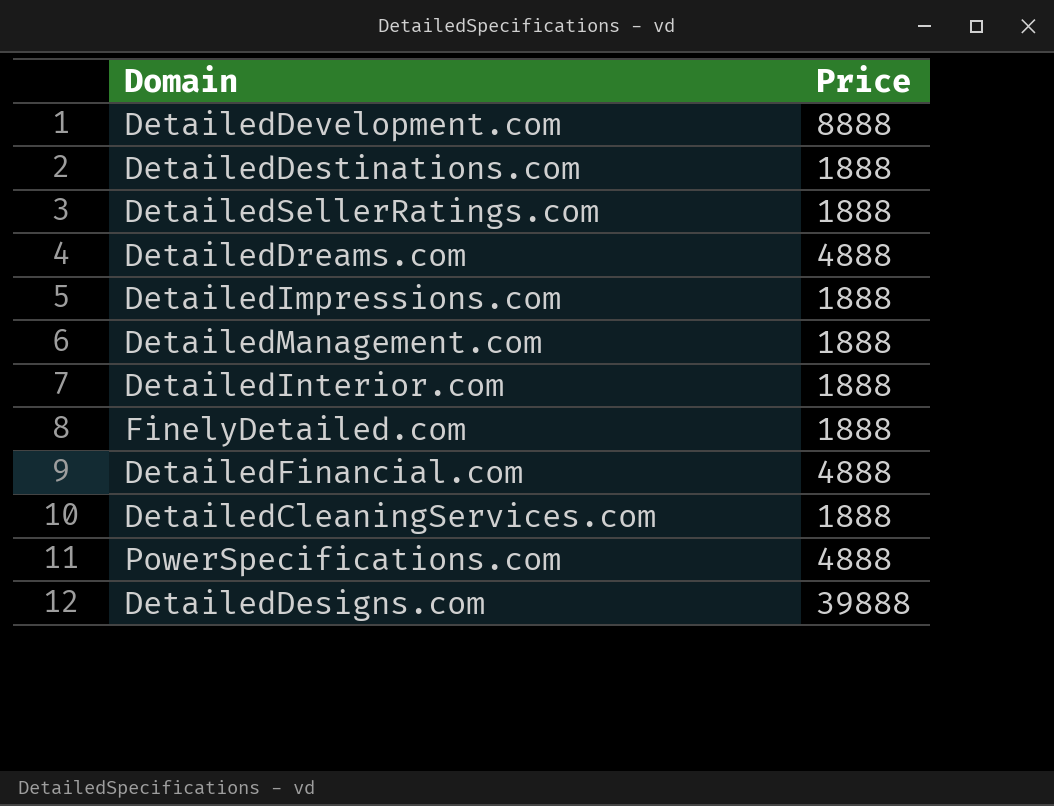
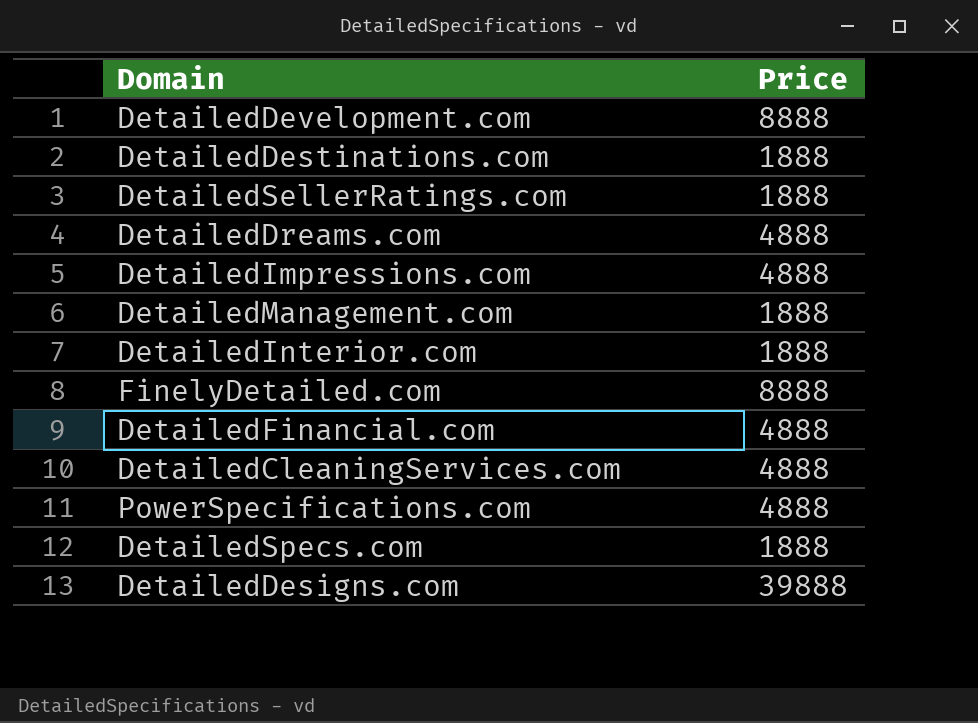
DetailedImpressions.com | Price: 1888 -> 4888
FinelyDetailed.com | Price: 1888 -> 8888
DetailedCleaningServices.com | Price: 1888 -> 4888
row DetailedSpecs.com: none -> 1888

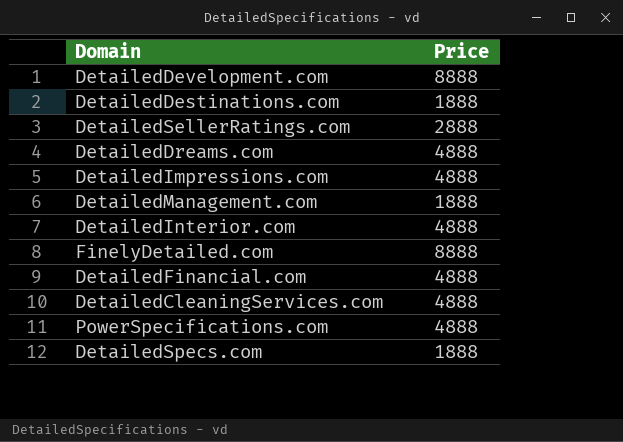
row DetailedDesigns.com: 39888 -> none
DetailedSellerRatings.com | Price: 1888 -> 2888
DetailedInterior.com | Price: 1888 -> 4888

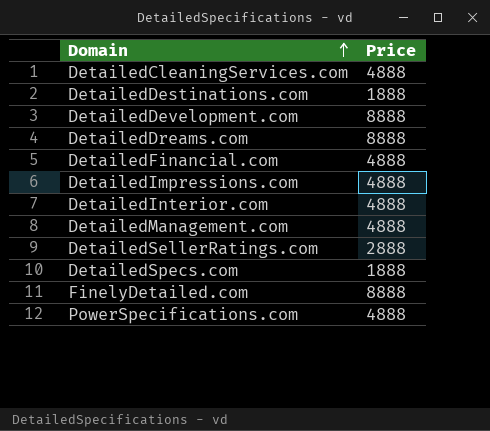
row order: none -> Domain ascending
DetailedDreams.com | Price: 4888 -> 8888
DetailedManagement.com | Price: 1888 -> 4888

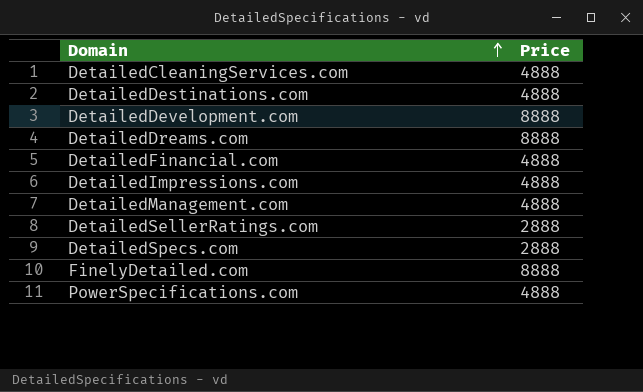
row DetailedInterior.com: 4888 -> none
DetailedDestinations.com | Price: 1888 -> 4888
DetailedSpecs.com | Price: 1888 -> 2888

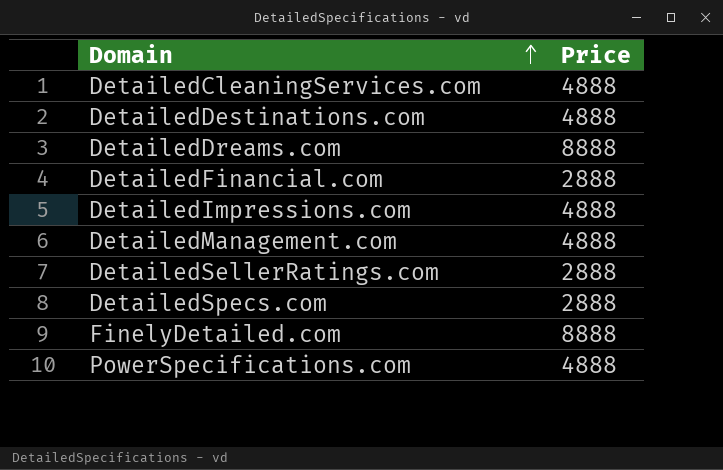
row DetailedDevelopment.com: 8888 -> none
DetailedFinancial.com | Price: 4888 -> 2888

